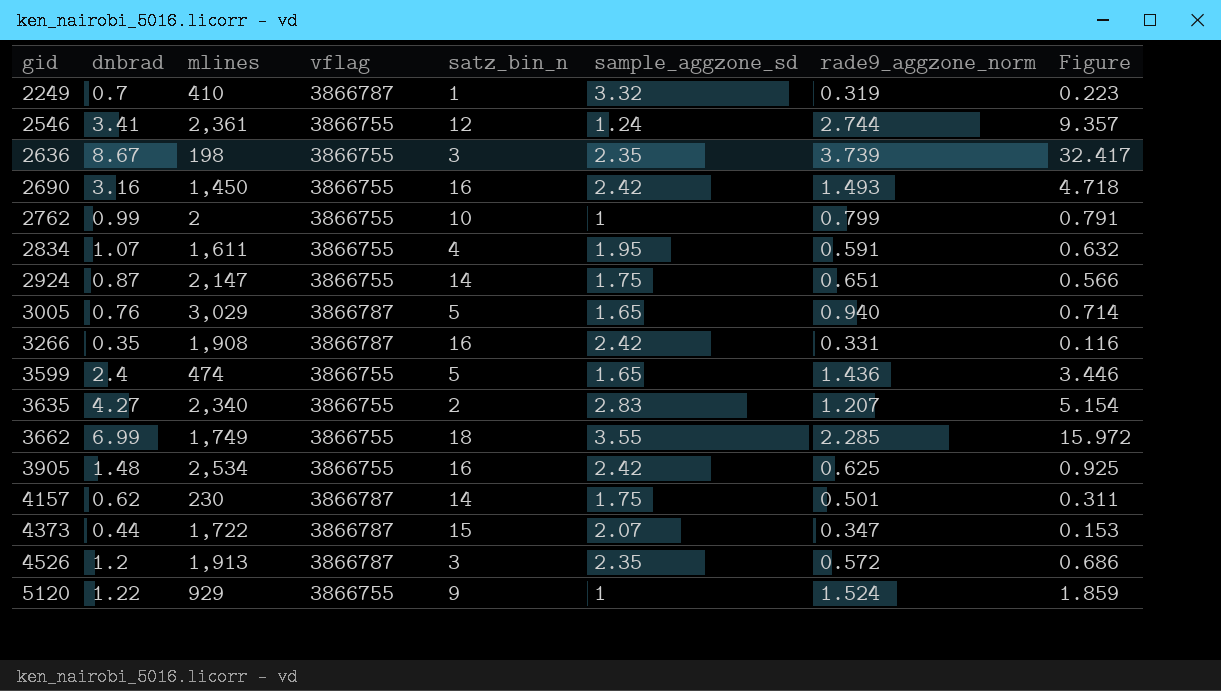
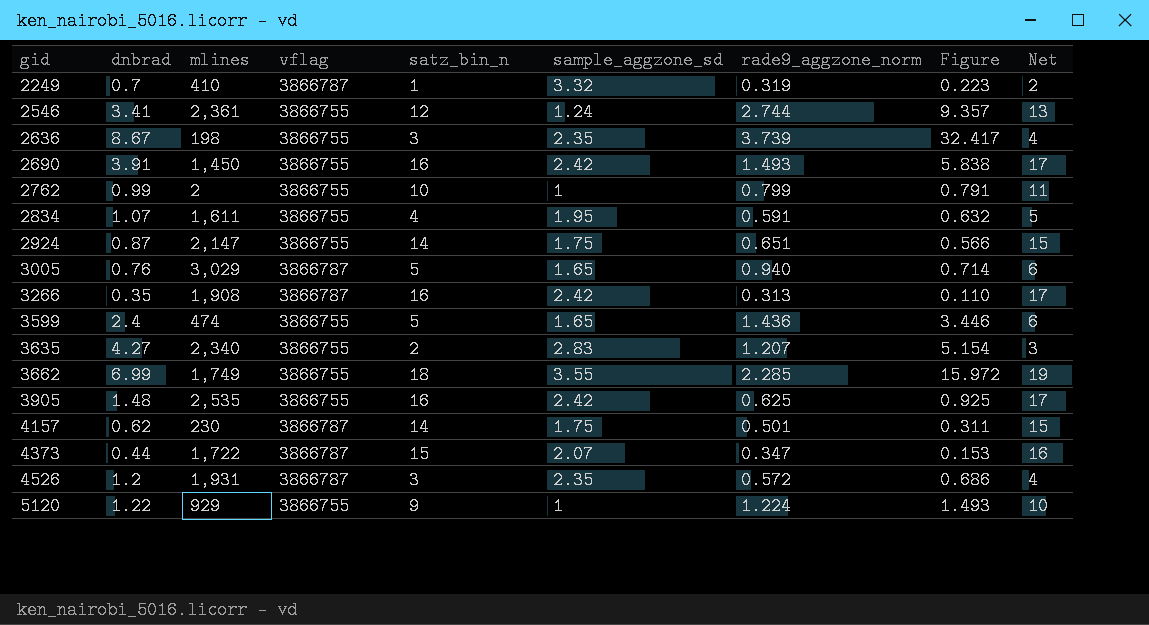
column Net | formula: none -> [satz_bin_n] + 1
2690 | dnbrad: 3.16 -> 3.91
2690 | Figure: 4.718 -> 5.838
3266 | rade9_aggzone_norm: 0.331 -> 0.313
3266 | Figure: 0.116 -> 0.110
3905 | mlines: 2,534 -> 2,535
4526 | mlines: 1,913 -> 1,931
5120 | rade9_aggzone_norm: 1.524 -> 1.224
5120 | Figure: 1.859 -> 1.493

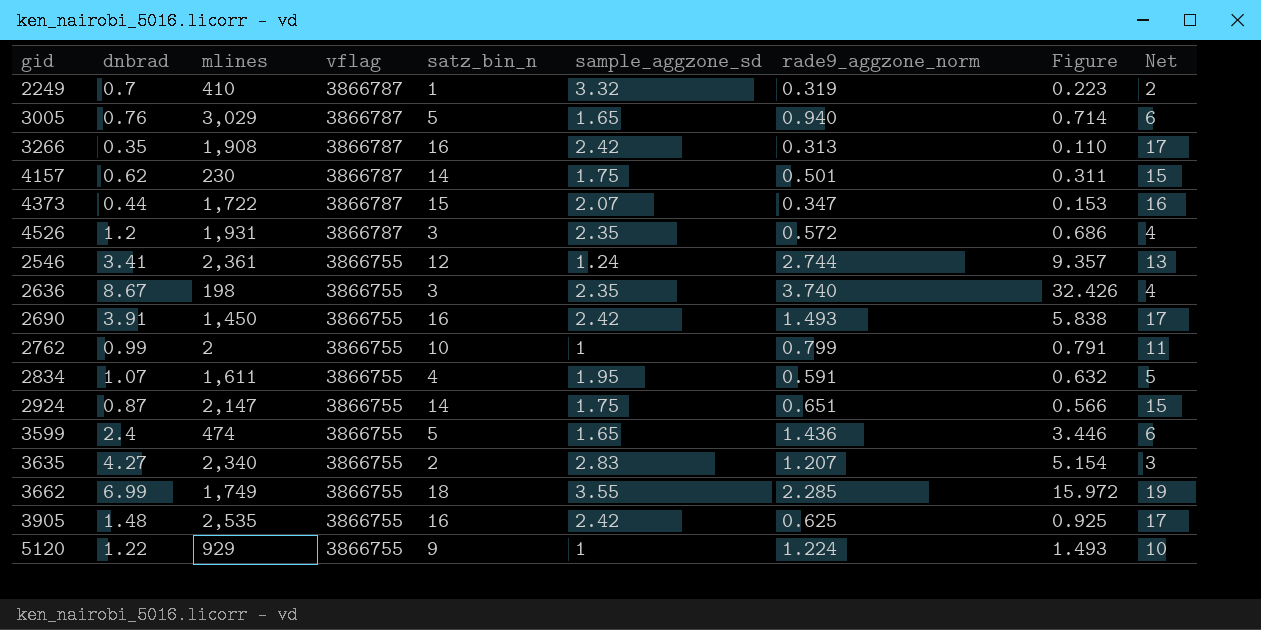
row order: gid ascending -> vflag descending
2636 | rade9_aggzone_norm: 3.739 -> 3.740
2636 | Figure: 32.417 -> 32.426

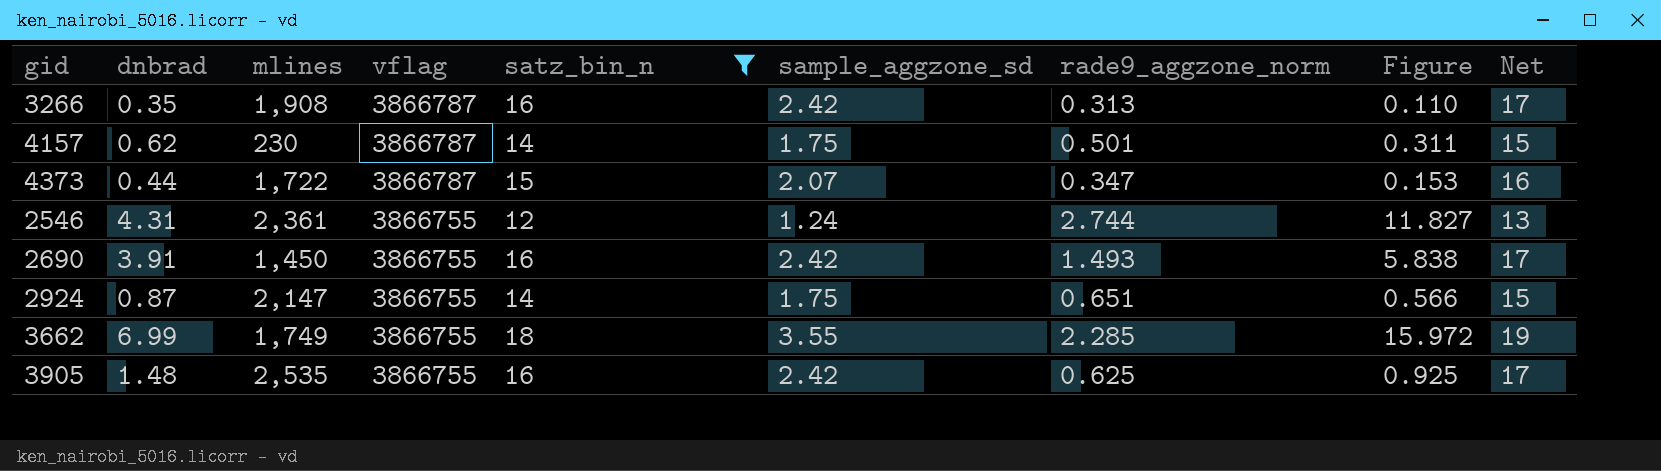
filter: none -> satz_bin_n >= 12
2546 | dnbrad: 3.41 -> 4.31
2546 | Figure: 9.357 -> 11.827

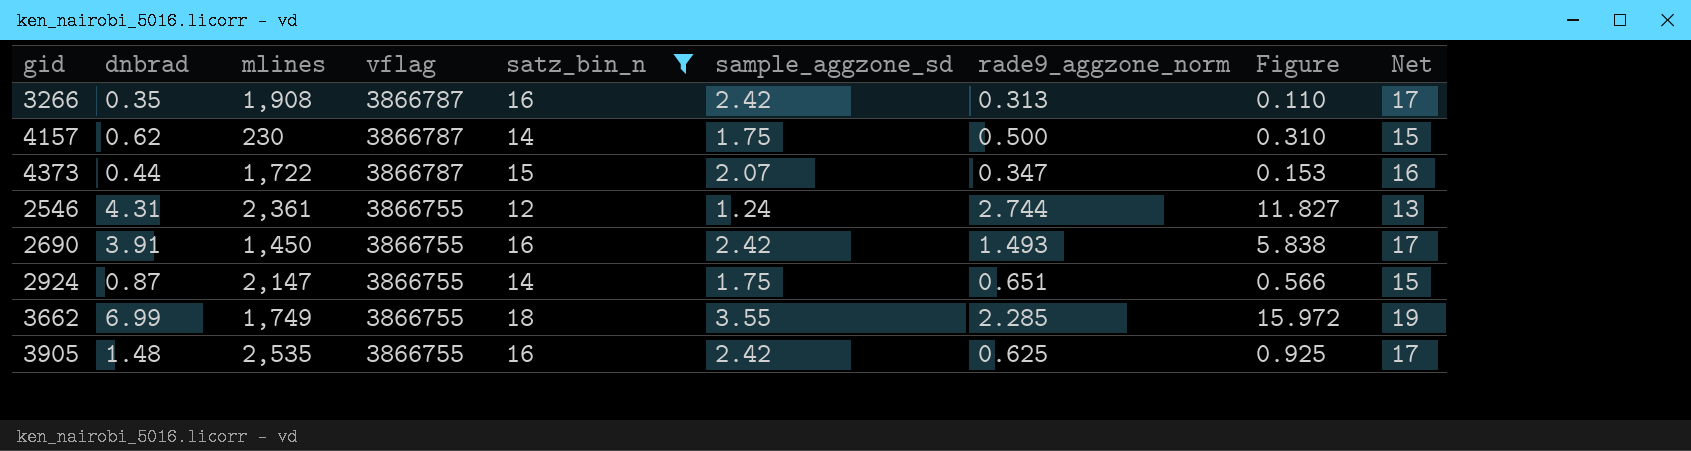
4157 | rade9_aggzone_norm: 0.501 -> 0.500
4157 | Figure: 0.311 -> 0.310

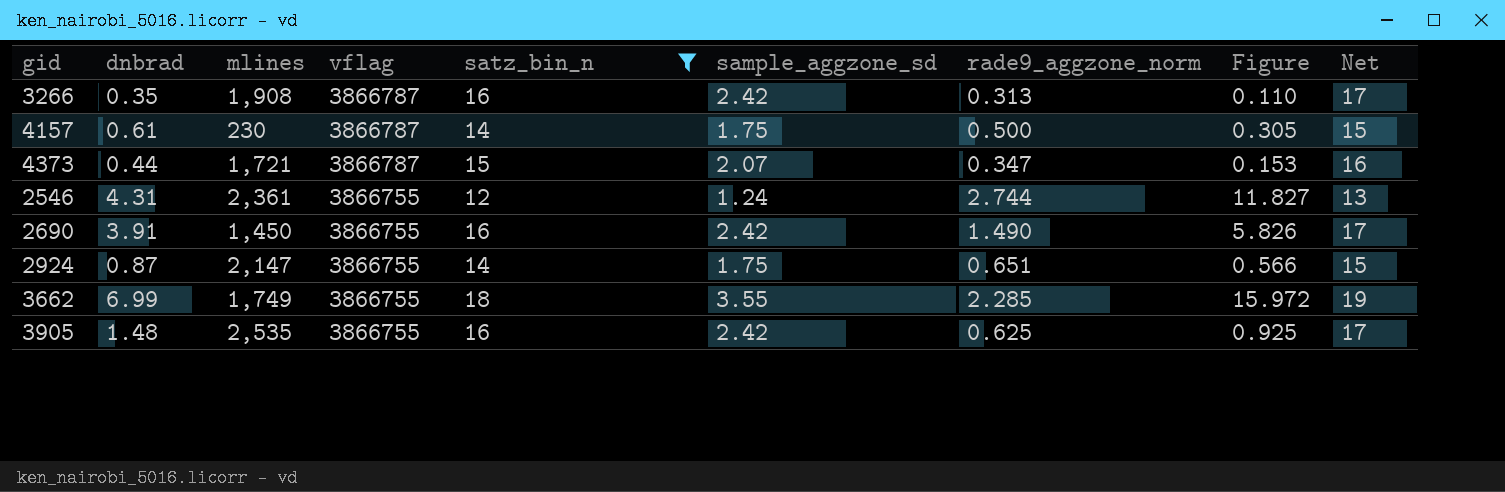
4157 | dnbrad: 0.62 -> 0.61
4157 | Figure: 0.310 -> 0.305
4373 | mlines: 1,722 -> 1,721
2690 | rade9_aggzone_norm: 1.493 -> 1.490
2690 | Figure: 5.838 -> 5.826

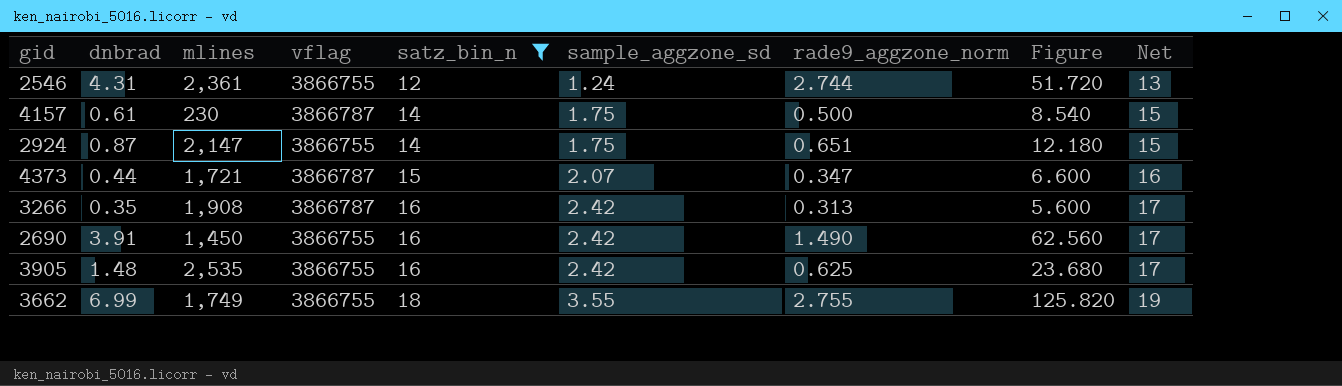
row order: vflag descending -> satz_bin_n ascending
column Figure | formula: [dnbrad] * [rade9_aggzone_norm] -> [dnbrad] * [satz_bin_n]
3662 | rade9_aggzone_norm: 2.285 -> 2.755

